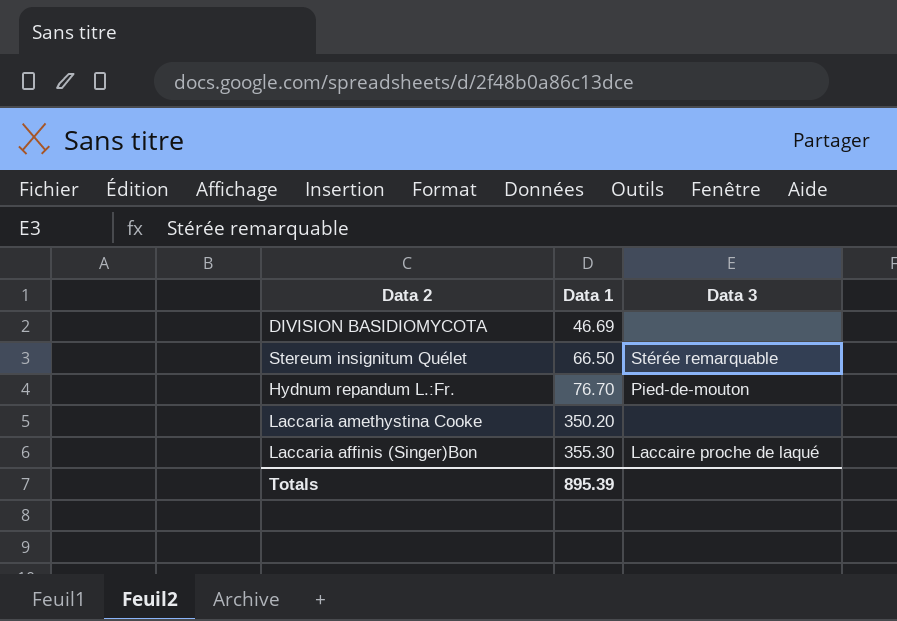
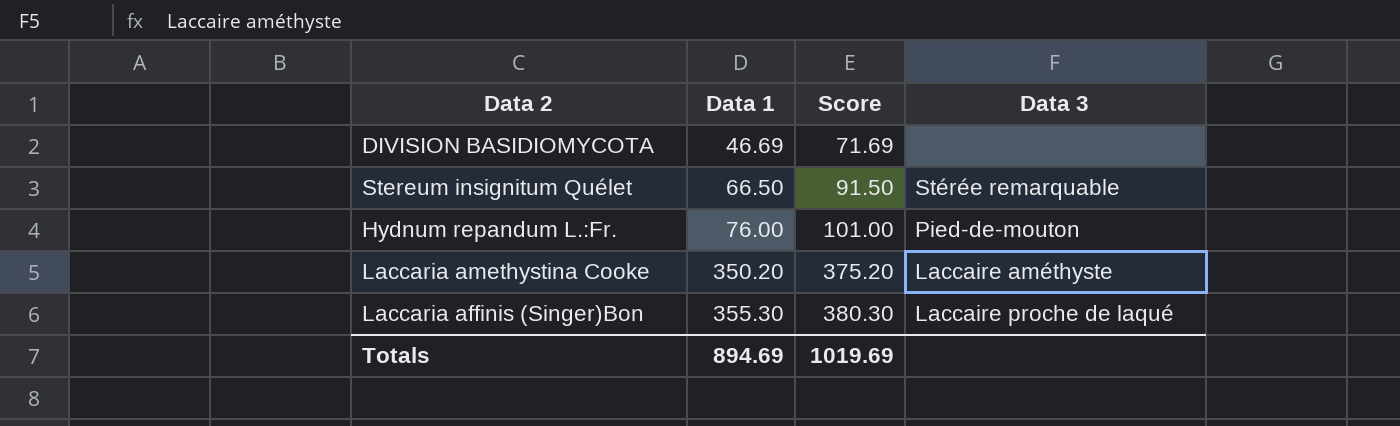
column Score | formula: none -> [Data 1] + 25
Hydnum repandum L.:Fr. | Data 1: 76.70 -> 76.00
Laccaria amethystina Cooke | Data 3: none -> Laccaire améthyste
Totals | Data 1: 895.39 -> 894.69

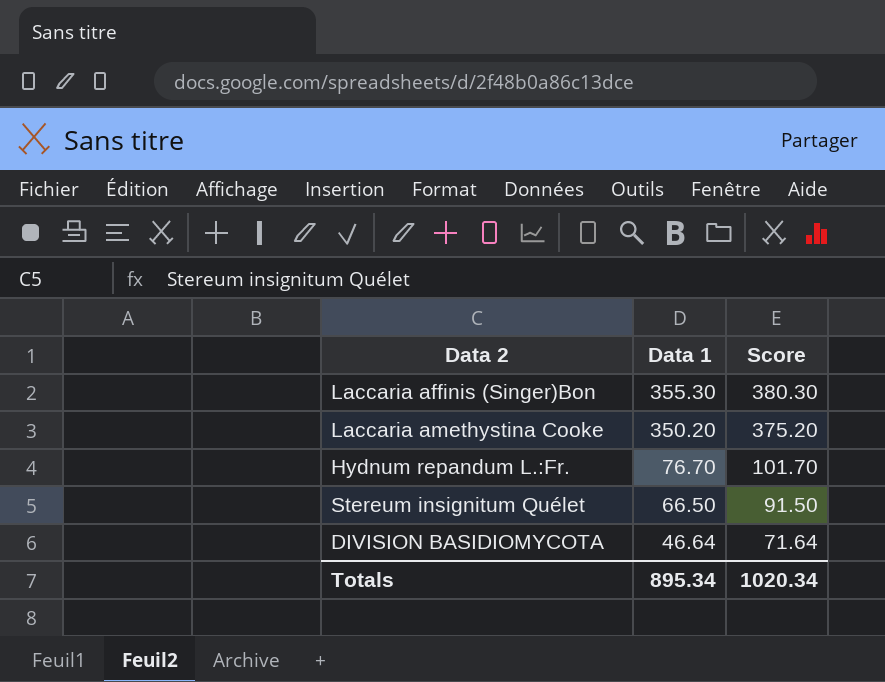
row order: Data 1 ascending -> Data 1 descending
column Data 3 | position: 4 -> none
Hydnum repandum L.:Fr. | Data 1: 76.00 -> 76.70
Hydnum repandum L.:Fr. | Score: 101.00 -> 101.70
DIVISION BASIDIOMYCOTA | Data 1: 46.69 -> 46.64
DIVISION BASIDIOMYCOTA | Score: 71.69 -> 71.64
Totals | Data 1: 894.69 -> 895.34
Totals | Score: 1019.69 -> 1020.34

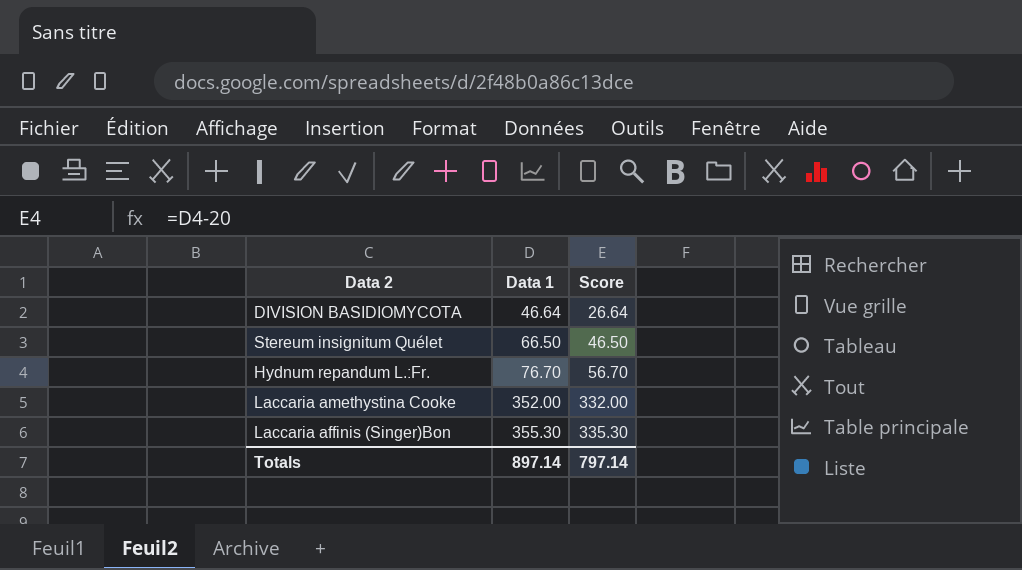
row order: Data 1 descending -> Data 1 ascending
column Score | formula: [Data 1] + 25 -> [Data 1] - 20
Laccaria amethystina Cooke | Data 1: 350.20 -> 352.00
Totals | Data 1: 895.34 -> 897.14
Totals | Score: 1020.34 -> 797.14

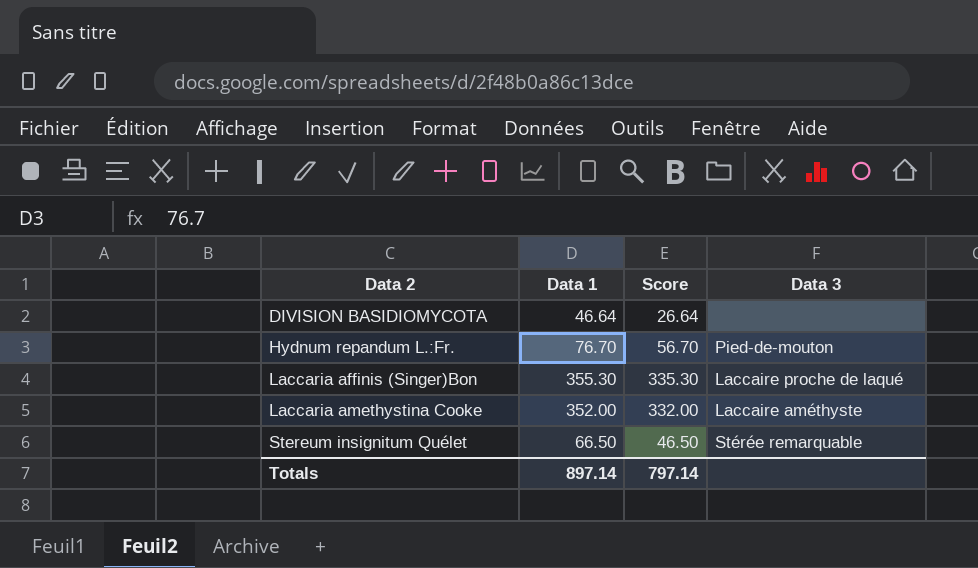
row order: Data 1 ascending -> Data 2 ascending
column Data 3 | position: none -> 4

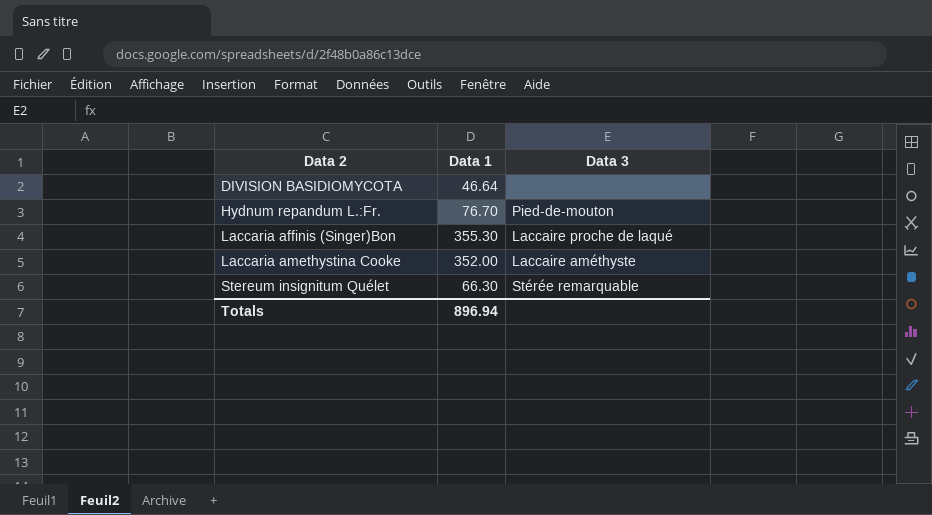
column Score | formula: [Data 1] - 20 -> none
Stereum insignitum Quélet | Data 1: 66.50 -> 66.30
Totals | Data 1: 897.14 -> 896.94

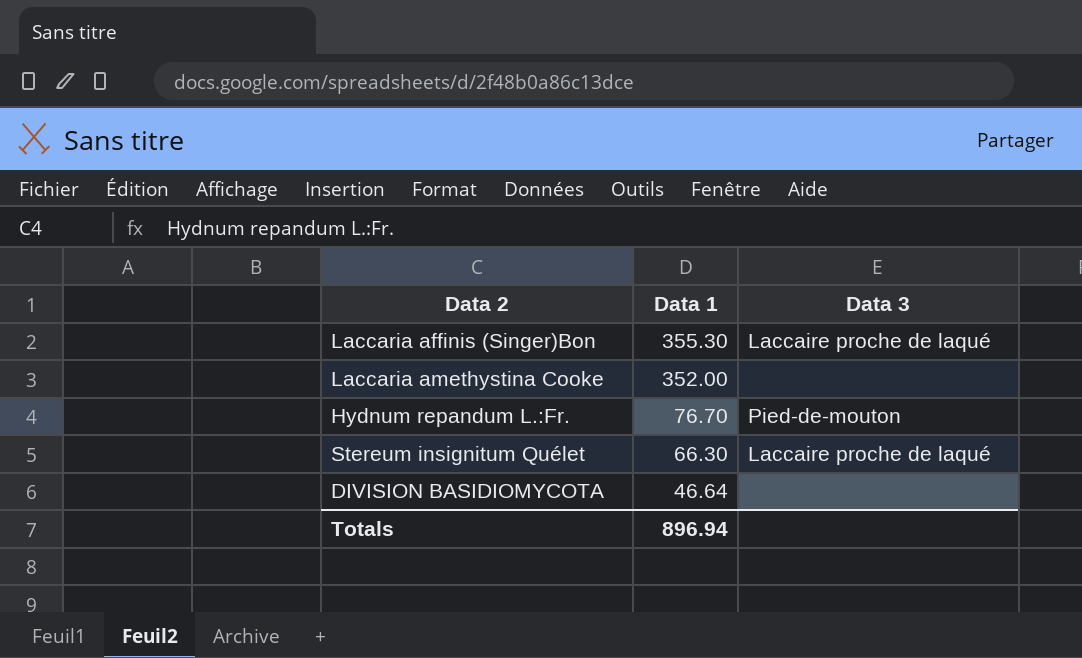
row order: Data 2 ascending -> Data 1 descending
Laccaria amethystina Cooke | Data 3: Laccaire améthyste -> none
Stereum insignitum Quélet | Data 3: Stérée remarquable -> Laccaire proche de laqué

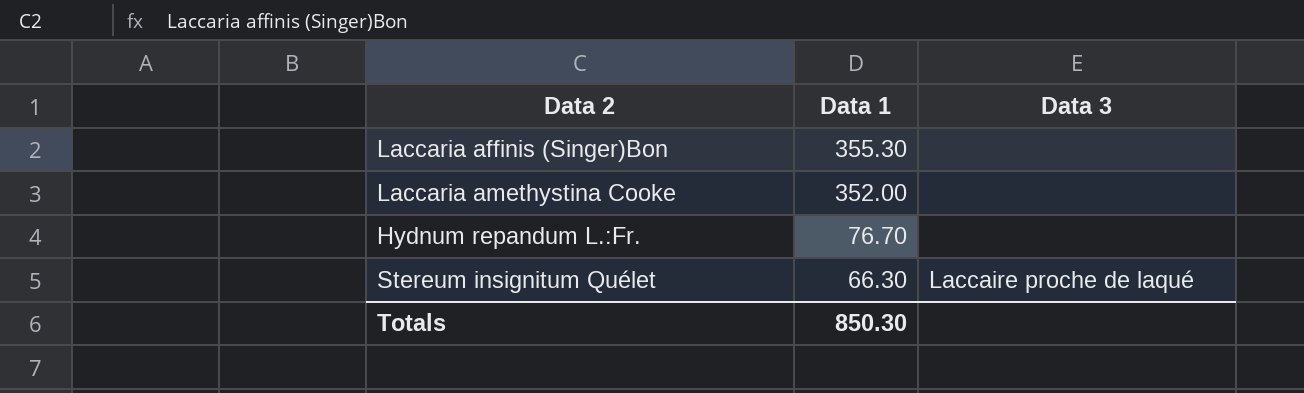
row DIVISION BASIDIOMYCOTA: 46.64 | none -> none
Laccaria affinis (Singer)Bon | Data 3: Laccaire proche de laqué -> none
Hydnum repandum L.:Fr. | Data 3: Pied-de-mouton -> none
Totals | Data 1: 896.94 -> 850.30

